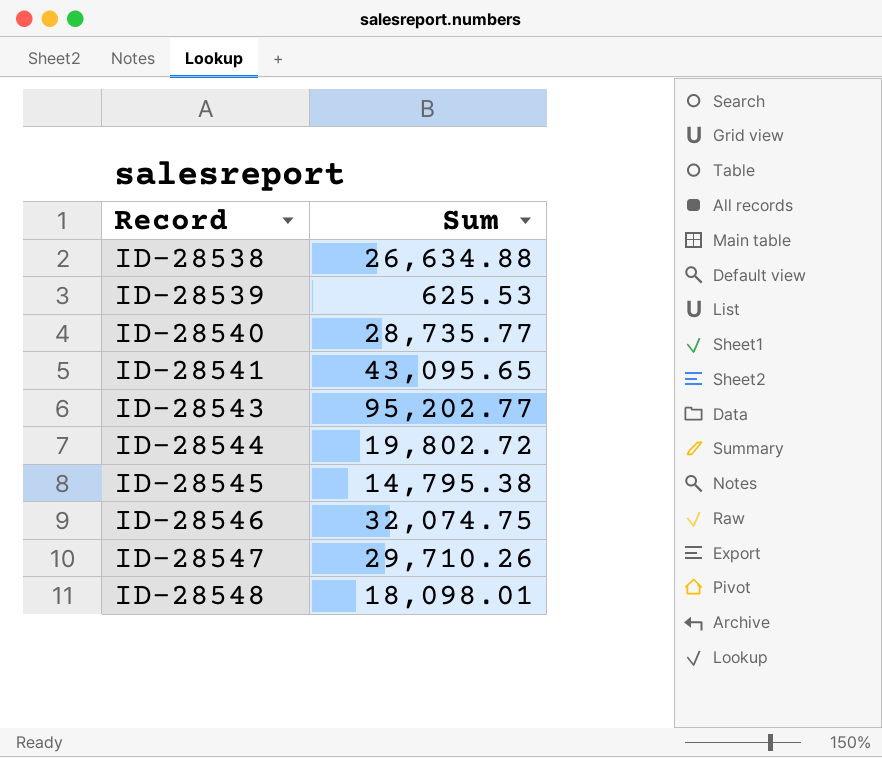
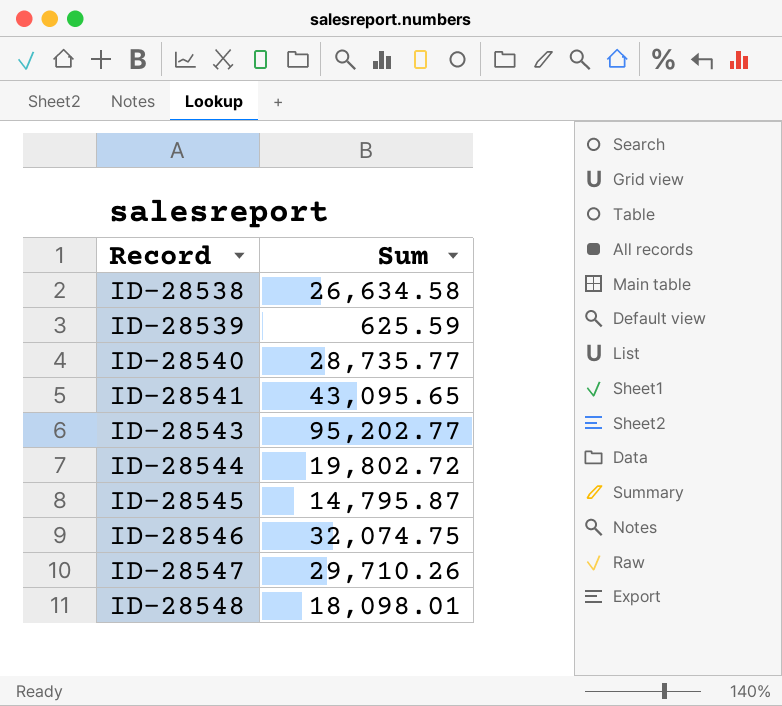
ID-28538 | Sum: 26,634.88 -> 26,634.58
ID-28539 | Sum: 625.53 -> 625.59
ID-28545 | Sum: 14,795.38 -> 14,795.87

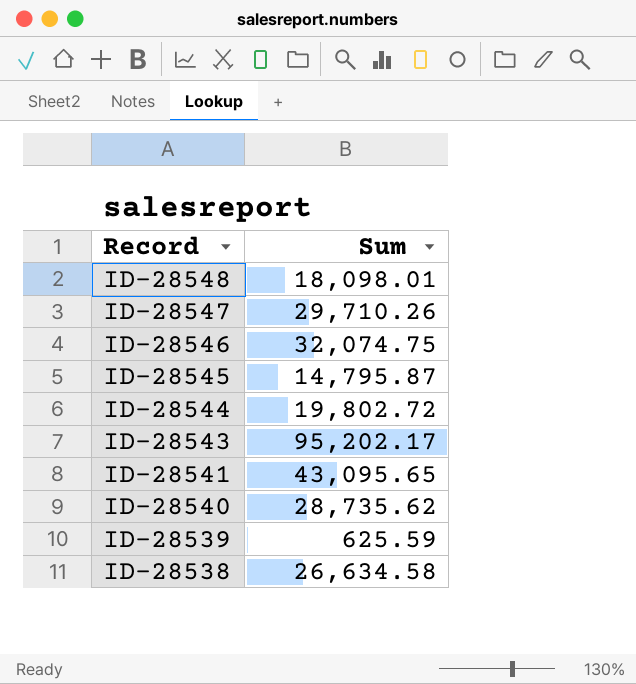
row order: Record ascending -> Record descending
ID-28543 | Sum: 95,202.77 -> 95,202.17
ID-28540 | Sum: 28,735.77 -> 28,735.62

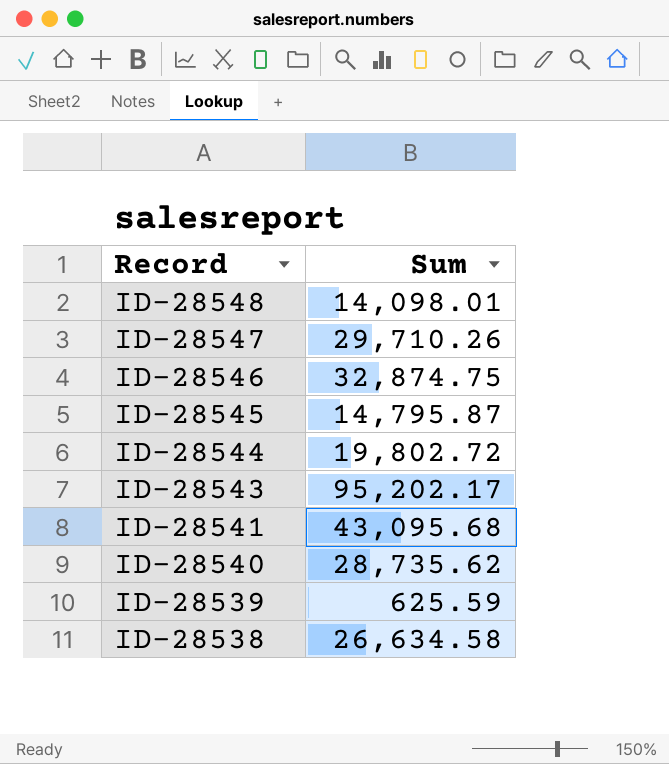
ID-28548 | Sum: 18,098.01 -> 14,098.01
ID-28546 | Sum: 32,074.75 -> 32,874.75
ID-28541 | Sum: 43,095.65 -> 43,095.68

